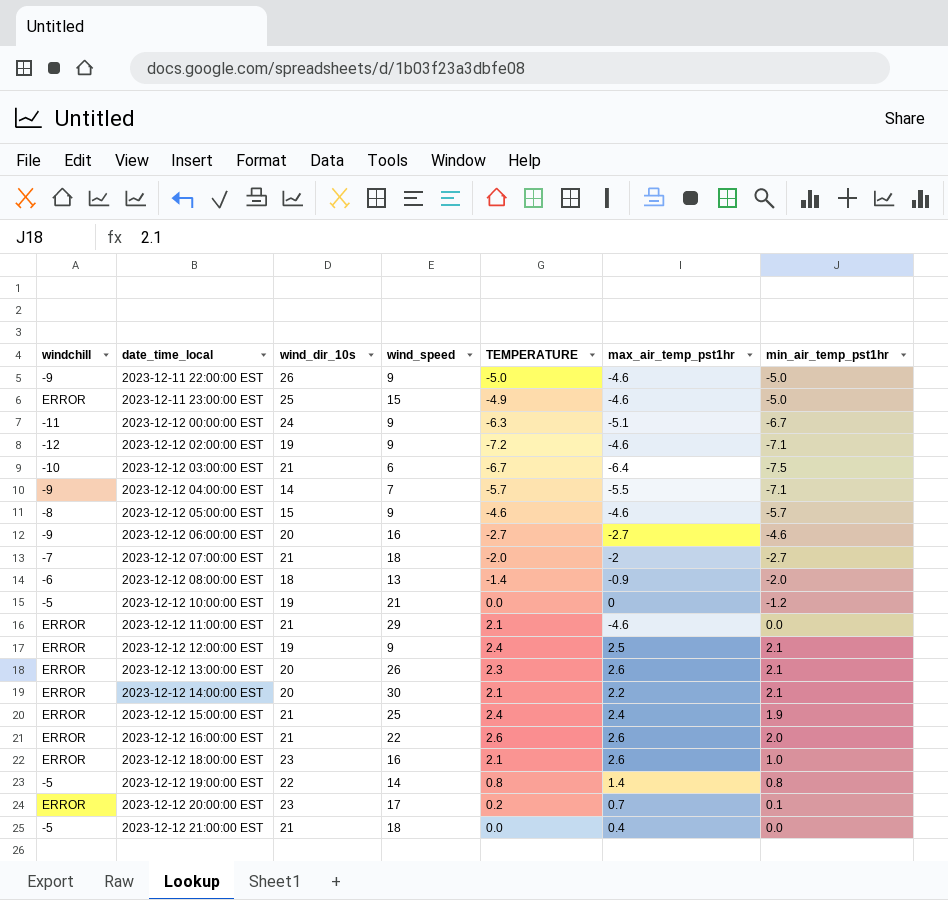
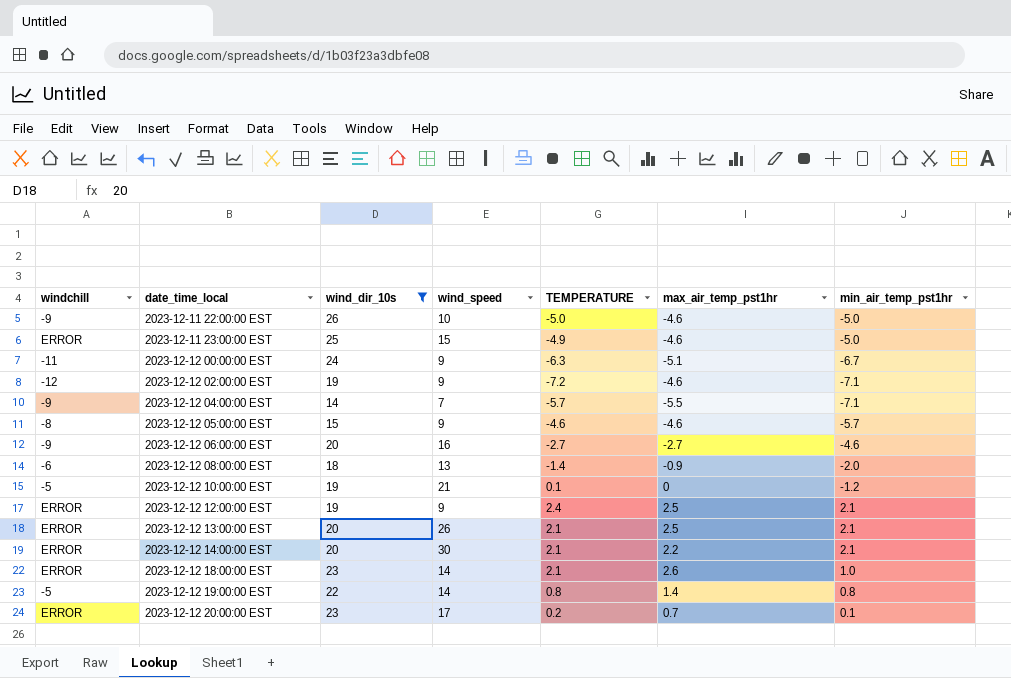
filter: none -> wind_dir_10s != 21
2023-12-11 22:00:00 EST | wind_speed: 9 -> 10
2023-12-12 10:00:00 EST | TEMPERATURE: 0.0 -> 0.1
2023-12-12 13:00:00 EST | TEMPERATURE: 2.3 -> 2.1
2023-12-12 13:00:00 EST | max_air_temp_pst1hr: 2.6 -> 2.5
2023-12-12 18:00:00 EST | wind_speed: 16 -> 14

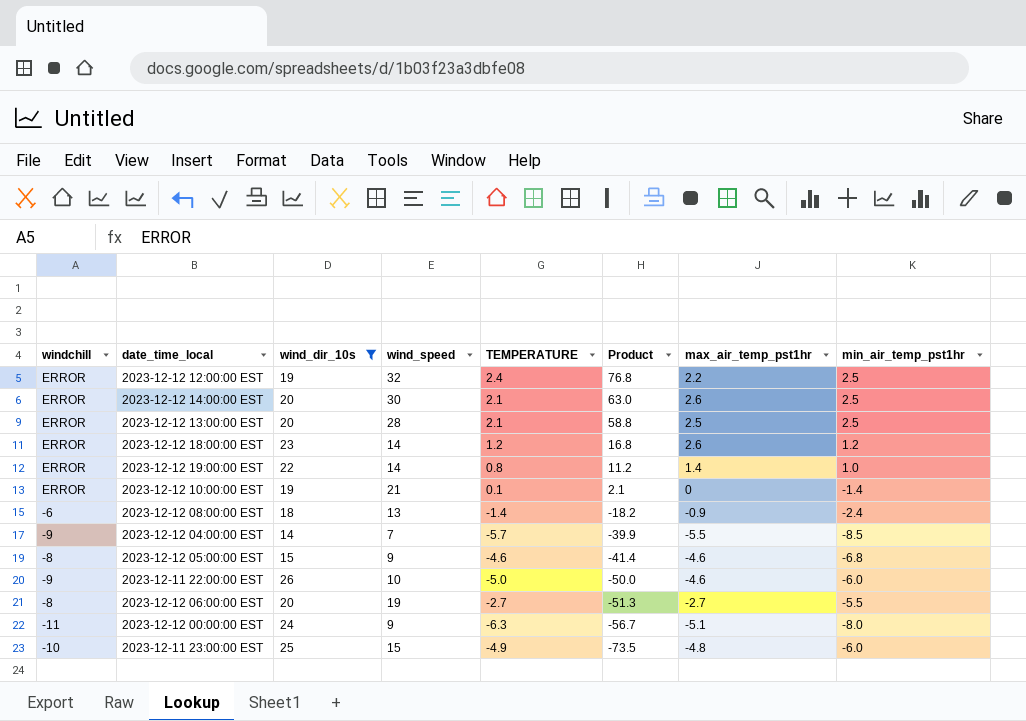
row order: date_time_local ascending -> Product descending
column Product | formula: none -> [wind_speed] * [TEMPERATURE]
row 2023-12-12 02:00:00 EST: -12 | 19 | 9 | -7.2 | -4.6 | -7.1 -> none
row 2023-12-12 20:00:00 EST: ERROR | 23 | 17 | 0.2 | 0.7 | 0.1 -> none
2023-12-12 12:00:00 EST | wind_speed: 9 -> 32
2023-12-12 12:00:00 EST | max_air_temp_pst1hr: 2.5 -> 2.2
2023-12-12 12:00:00 EST | min_air_temp_pst1hr: 2.1 -> 2.5
2023-12-12 14:00:00 EST | max_air_temp_pst1hr: 2.2 -> 2.6
2023-12-12 14:00:00 EST | min_air_temp_pst1hr: 2.1 -> 2.5
2023-12-12 13:00:00 EST | wind_speed: 26 -> 28
2023-12-12 13:00:00 EST | min_air_temp_pst1hr: 2.1 -> 2.5
2023-12-12 18:00:00 EST | TEMPERATURE: 2.1 -> 1.2
2023-12-12 18:00:00 EST | min_air_temp_pst1hr: 1.0 -> 1.2
2023-12-12 19:00:00 EST | windchill: -5 -> ERROR
2023-12-12 19:00:00 EST | min_air_temp_pst1hr: 0.8 -> 1.0
2023-12-12 10:00:00 EST | windchill: -5 -> ERROR
2023-12-12 10:00:00 EST | min_air_temp_pst1hr: -1.2 -> -1.4
2023-12-12 08:00:00 EST | min_air_temp_pst1hr: -2.0 -> -2.4
2023-12-12 04:00:00 EST | min_air_temp_pst1hr: -7.1 -> -8.5
2023-12-12 05:00:00 EST | min_air_temp_pst1hr: -5.7 -> -6.8
2023-12-11 22:00:00 EST | min_air_temp_pst1hr: -5.0 -> -6.0
2023-12-12 06:00:00 EST | windchill: -9 -> -8
2023-12-12 06:00:00 EST | wind_speed: 16 -> 19
2023-12-12 06:00:00 EST | min_air_temp_pst1hr: -4.6 -> -5.5
2023-12-12 00:00:00 EST | min_air_temp_pst1hr: -6.7 -> -8.0
2023-12-11 23:00:00 EST | windchill: ERROR -> -10
2023-12-11 23:00:00 EST | max_air_temp_pst1hr: -4.6 -> -4.8
2023-12-11 23:00:00 EST | min_air_temp_pst1hr: -5.0 -> -6.0

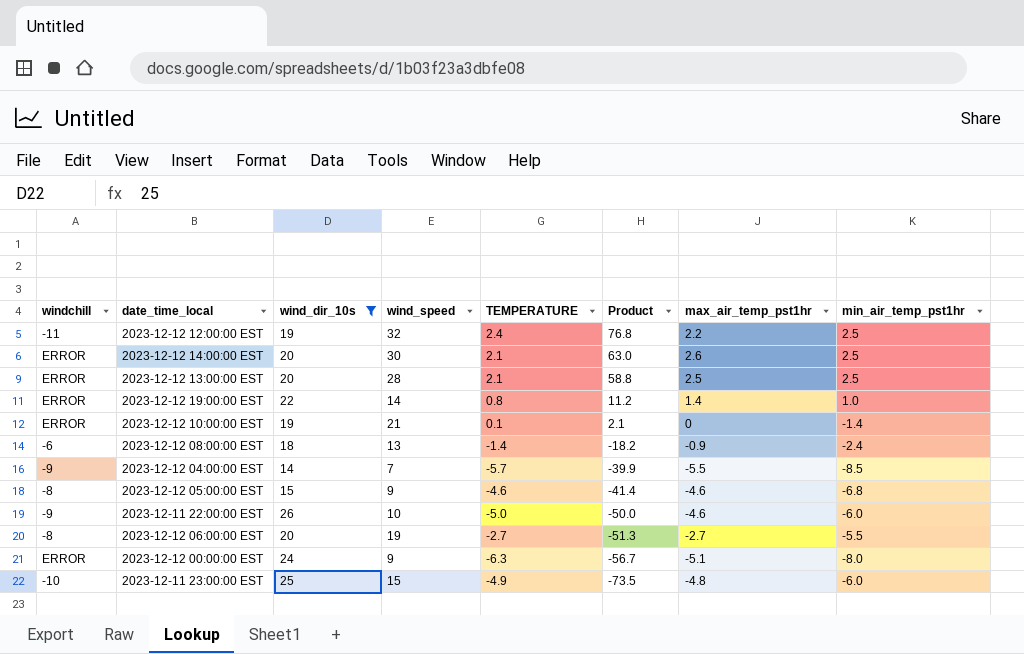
row 2023-12-12 18:00:00 EST: ERROR | 23 | 14 | 1.2 | 16.8 | 2.6 | 1.2 -> none
2023-12-12 12:00:00 EST | windchill: ERROR -> -11
2023-12-12 00:00:00 EST | windchill: -11 -> ERROR

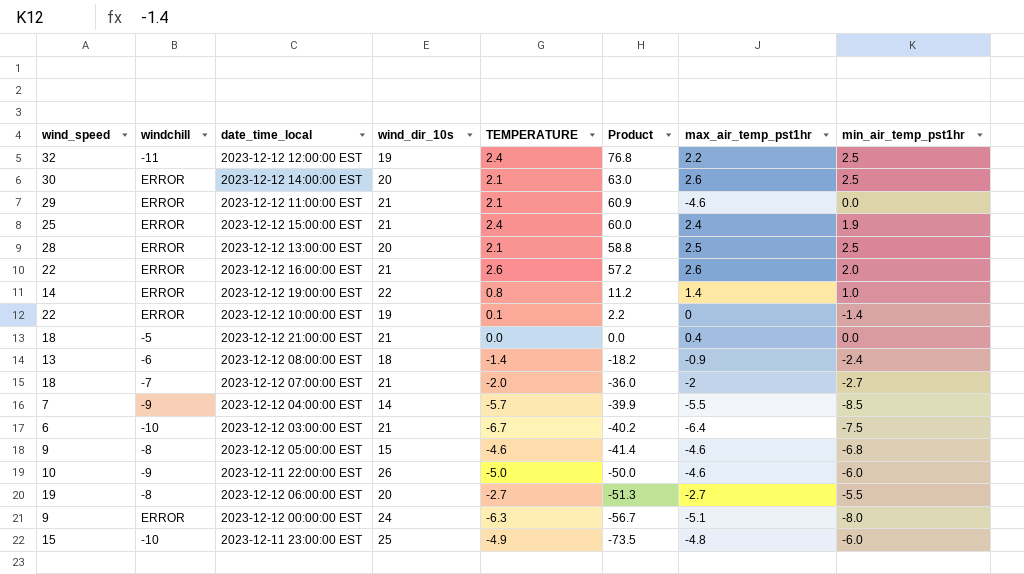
filter: wind_dir_10s != 21 -> none
column wind_speed | position: 4 -> 1
2023-12-12 10:00:00 EST | wind_speed: 21 -> 22
2023-12-12 10:00:00 EST | Product: 2.1 -> 2.2

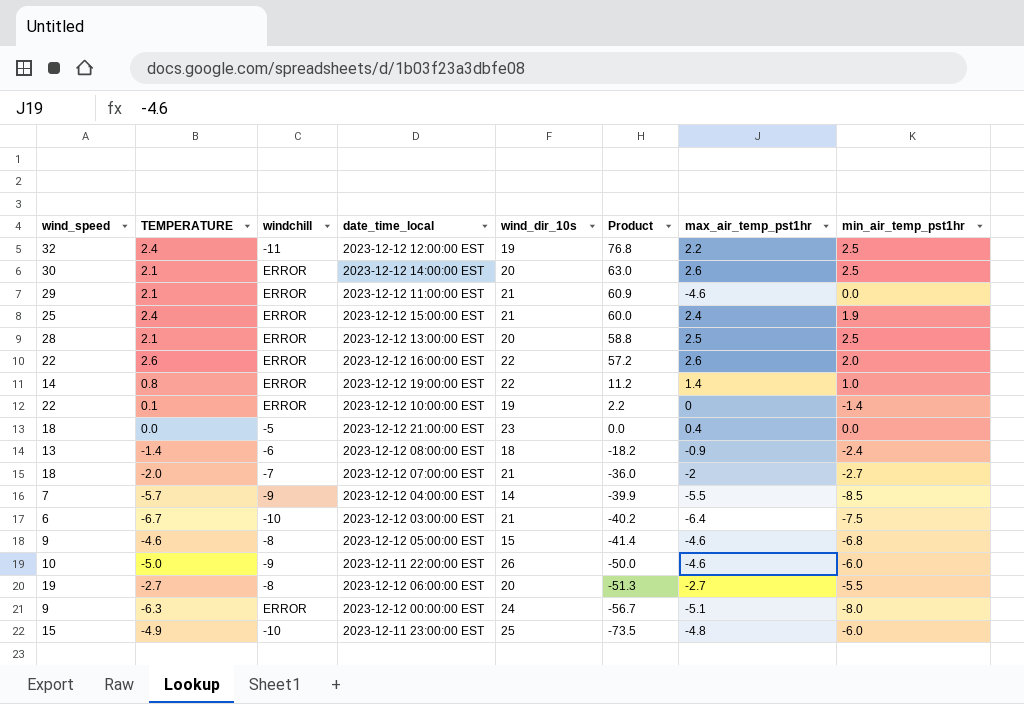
column TEMPERATURE | position: 5 -> 2
2023-12-12 16:00:00 EST | wind_dir_10s: 21 -> 22
2023-12-12 21:00:00 EST | wind_dir_10s: 21 -> 23

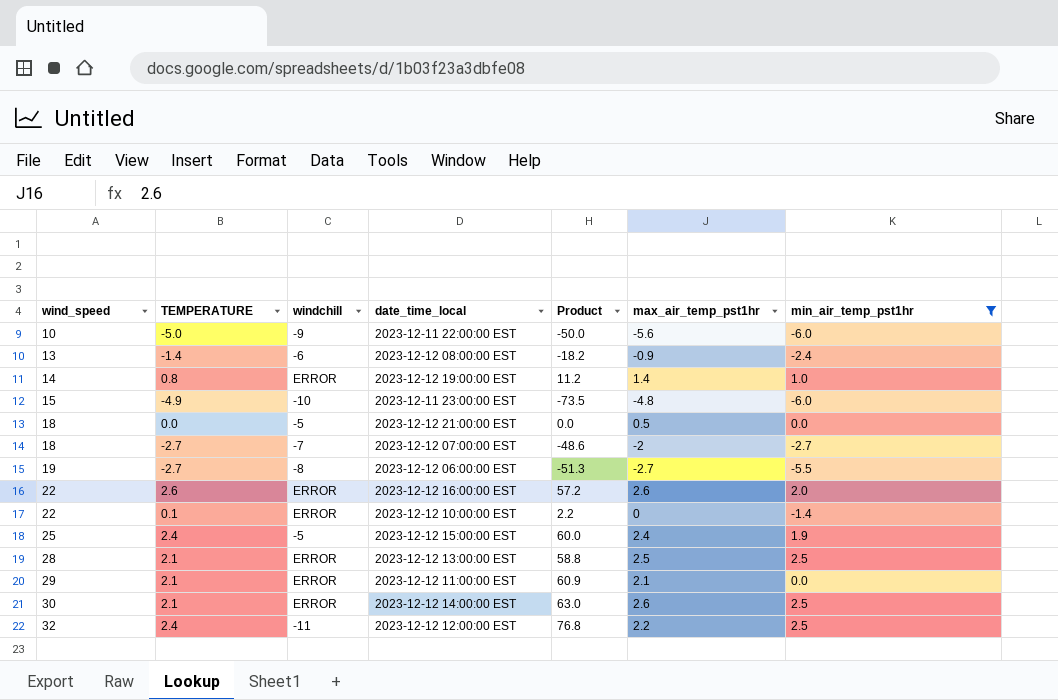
filter: none -> min_air_temp_pst1hr >= -6.0
row order: Product descending -> wind_speed ascending
column wind_dir_10s | position: 5 -> none
2023-12-11 22:00:00 EST | max_air_temp_pst1hr: -4.6 -> -5.6
2023-12-12 21:00:00 EST | max_air_temp_pst1hr: 0.4 -> 0.5
2023-12-12 07:00:00 EST | TEMPERATURE: -2.0 -> -2.7
2023-12-12 07:00:00 EST | Product: -36.0 -> -48.6
2023-12-12 15:00:00 EST | windchill: ERROR -> -5
2023-12-12 11:00:00 EST | max_air_temp_pst1hr: -4.6 -> 2.1

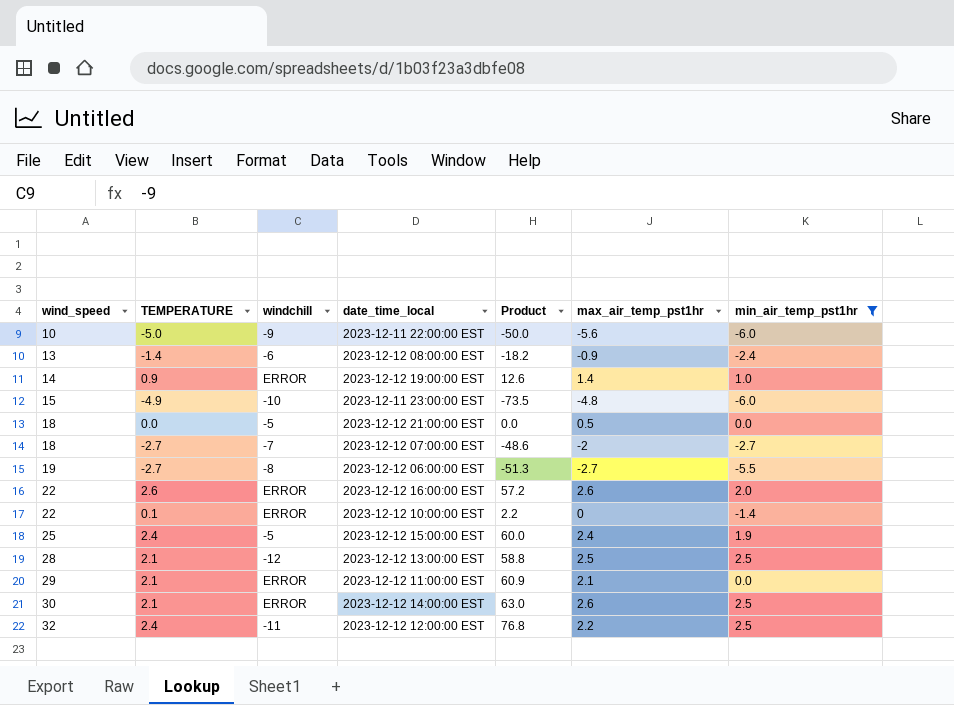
2023-12-12 19:00:00 EST | TEMPERATURE: 0.8 -> 0.9
2023-12-12 19:00:00 EST | Product: 11.2 -> 12.6
2023-12-12 13:00:00 EST | windchill: ERROR -> -12

